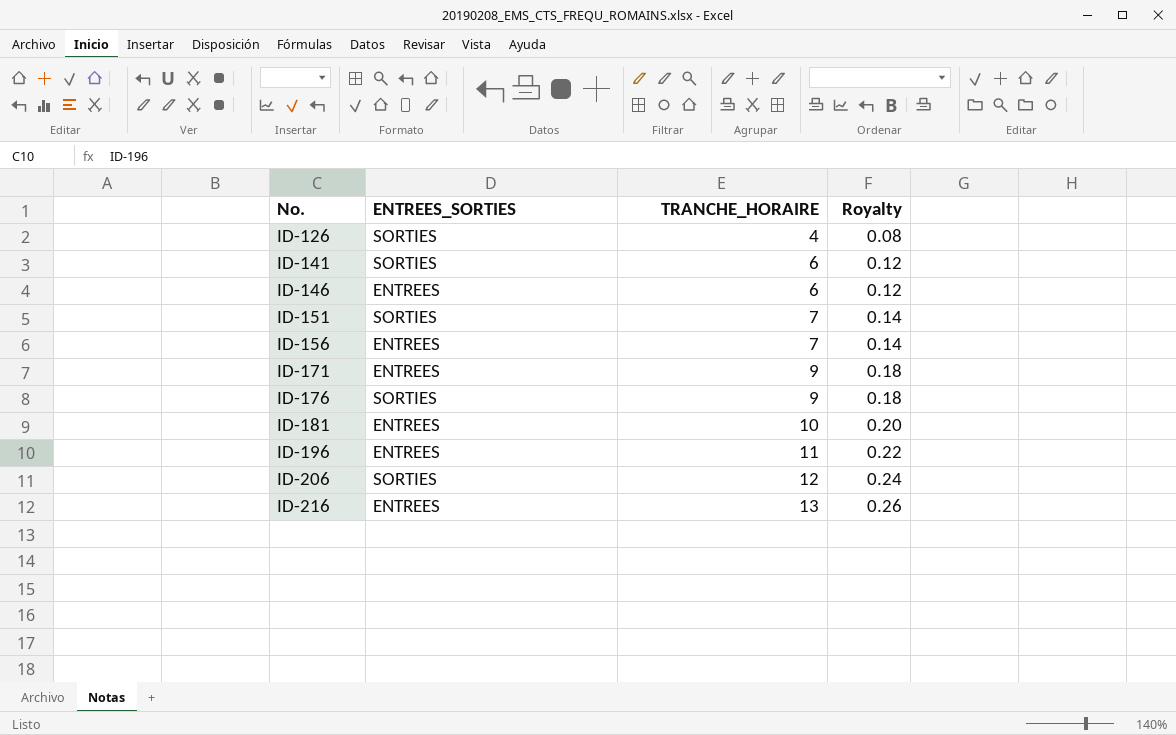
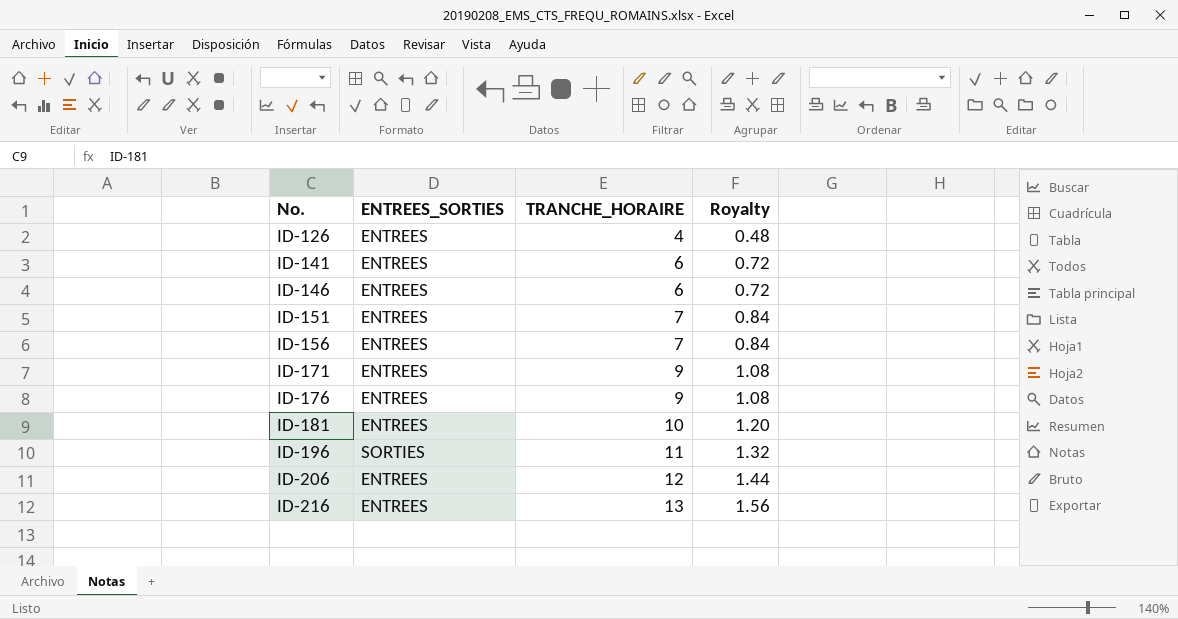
column Royalty | formula: [TRANCHE_HORAIRE] * 0.02 -> [TRANCHE_HORAIRE] * 0.12
ID-126 | ENTREES_SORTIES: SORTIES -> ENTREES
ID-141 | ENTREES_SORTIES: SORTIES -> ENTREES
ID-151 | ENTREES_SORTIES: SORTIES -> ENTREES
ID-176 | ENTREES_SORTIES: SORTIES -> ENTREES
ID-196 | ENTREES_SORTIES: ENTREES -> SORTIES
ID-206 | ENTREES_SORTIES: SORTIES -> ENTREES

